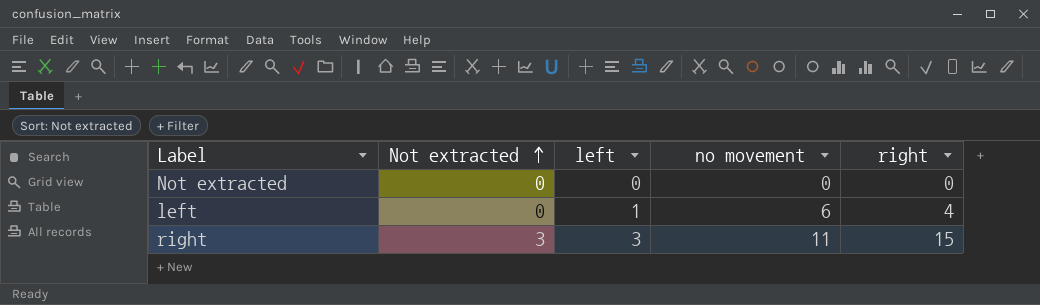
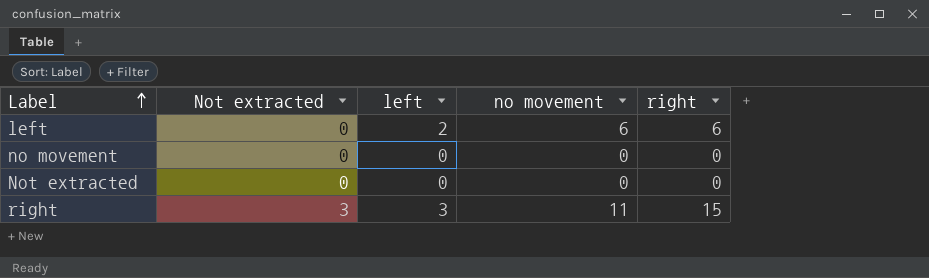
row order: Not extracted ascending -> Label ascending
left | left: 1 -> 2
left | right: 4 -> 6
row no movement: none -> 0 | 0 | 0 | 0

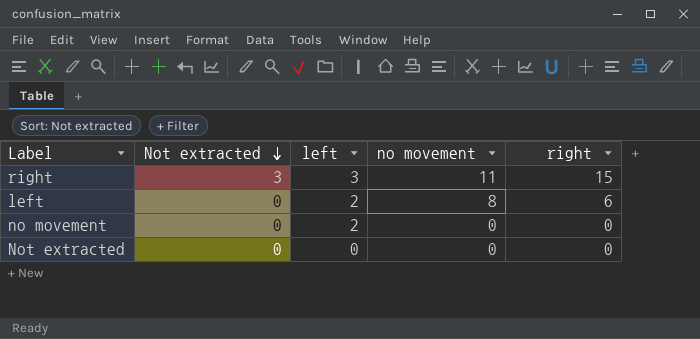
row order: Label ascending -> Not extracted descending
left | no movement: 6 -> 8
no movement | left: 0 -> 2

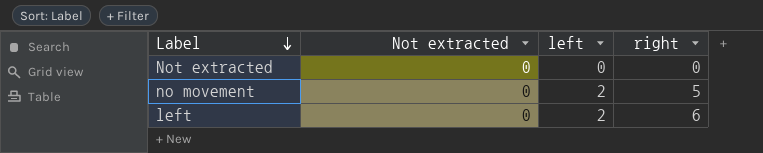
row order: Not extracted descending -> Label descending
column no movement | position: 4 -> none
row right: 3 | 3 | 11 | 15 -> none
no movement | right: 0 -> 5

